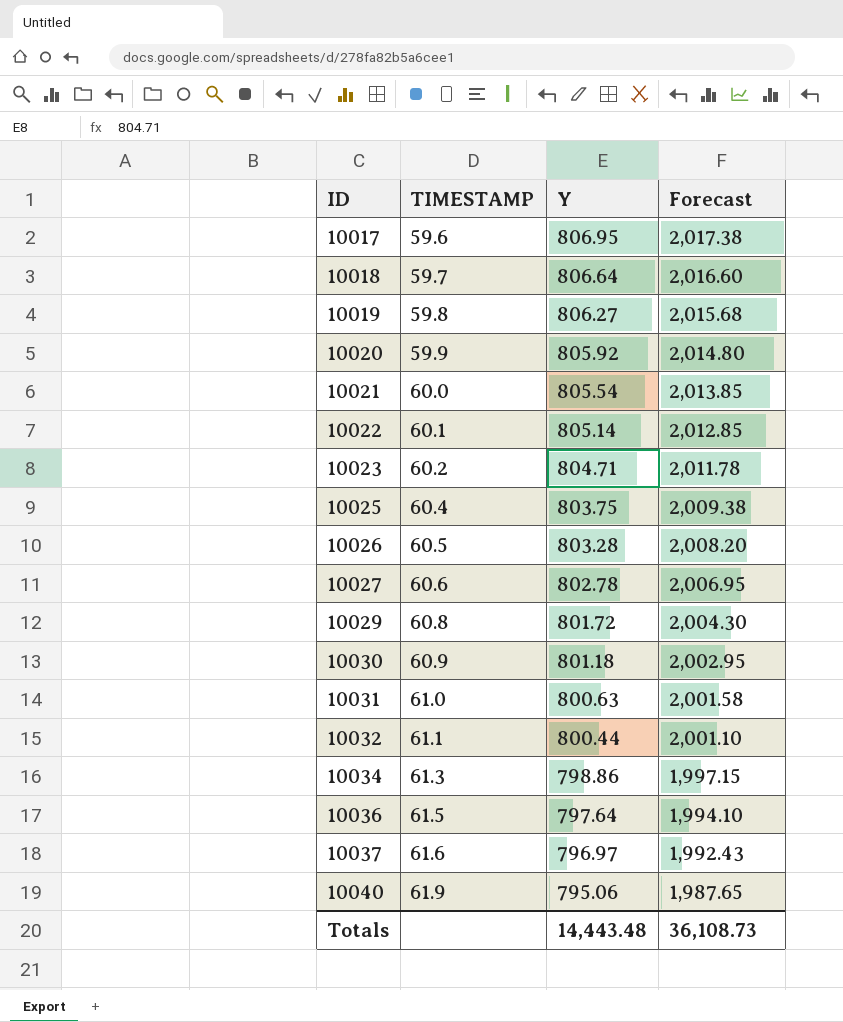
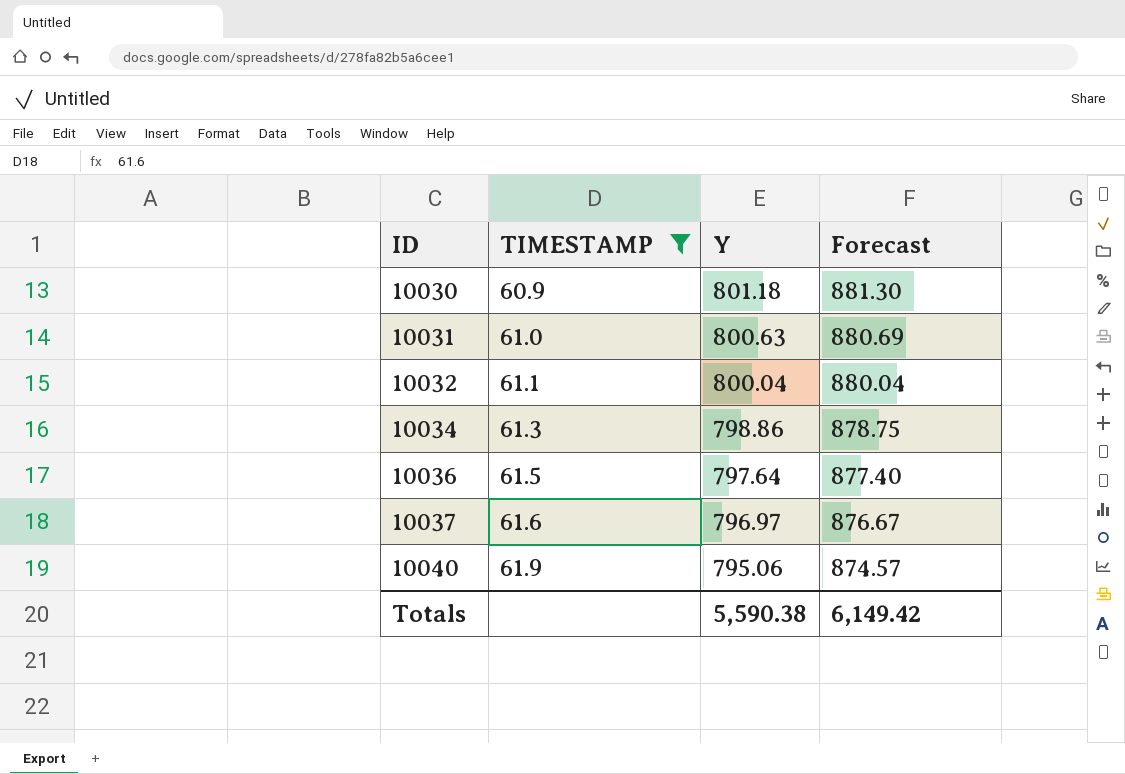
filter: none -> TIMESTAMP >= 60.9
column Forecast | formula: [Y] * 2.5 -> [Y] * 1.1
10032 | Y: 800.44 -> 800.04
Totals | Y: 14,443.48 -> 5,590.38
Totals | Forecast: 36,108.73 -> 6,149.42

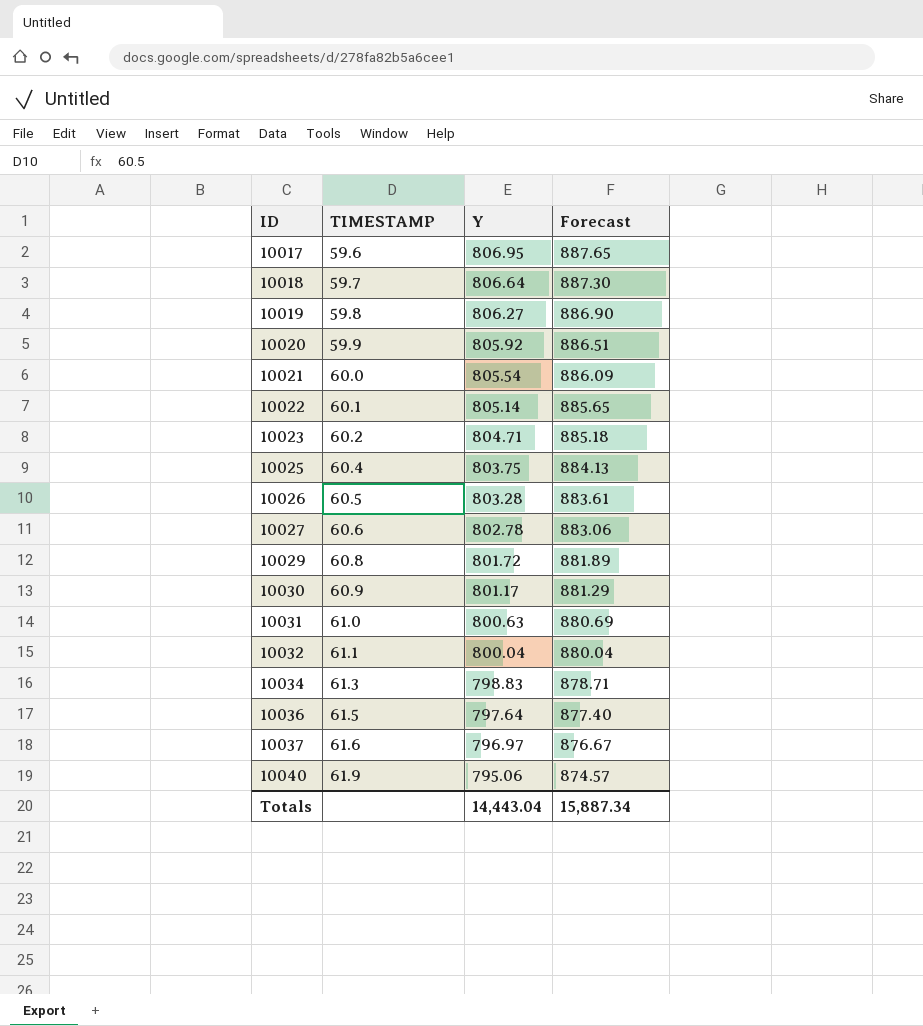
filter: TIMESTAMP >= 60.9 -> none
10030 | Y: 801.18 -> 801.17
10030 | Forecast: 881.30 -> 881.29
10034 | Y: 798.86 -> 798.83
10034 | Forecast: 878.75 -> 878.71
Totals | Y: 5,590.38 -> 14,443.04
Totals | Forecast: 6,149.42 -> 15,887.34

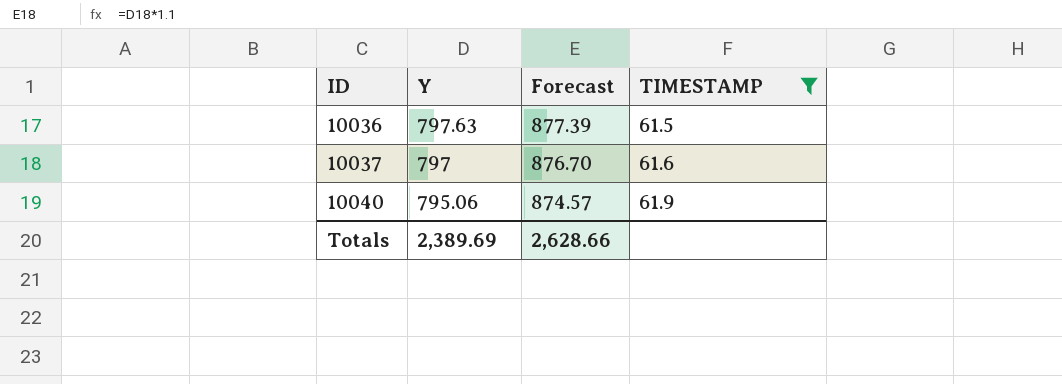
filter: none -> TIMESTAMP >= 61.5
column TIMESTAMP | position: 2 -> 4
10036 | Y: 797.64 -> 797.63
10036 | Forecast: 877.40 -> 877.39
10037 | Y: 796.97 -> 797
10037 | Forecast: 876.67 -> 876.70
Totals | Y: 14,443.04 -> 2,389.69
Totals | Forecast: 15,887.34 -> 2,628.66

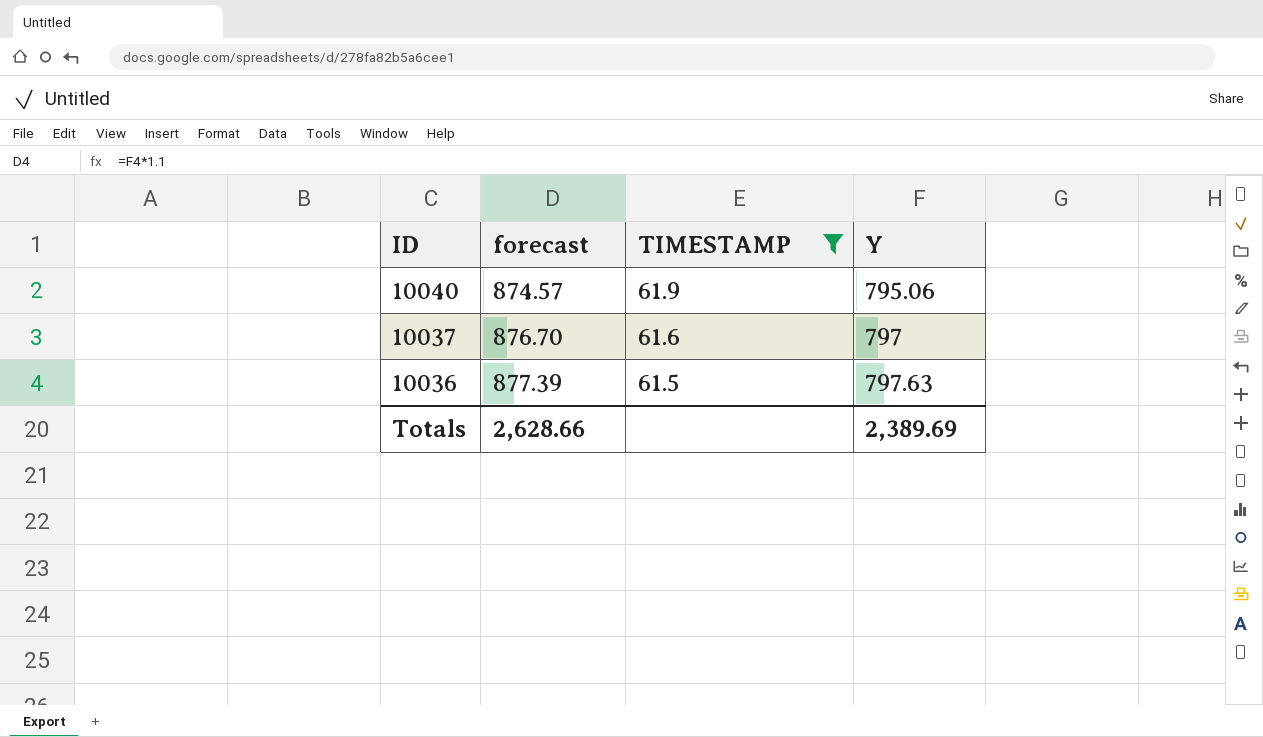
row order: ID ascending -> ID descending
column name: Forecast -> forecast
column Y | position: 2 -> 4

